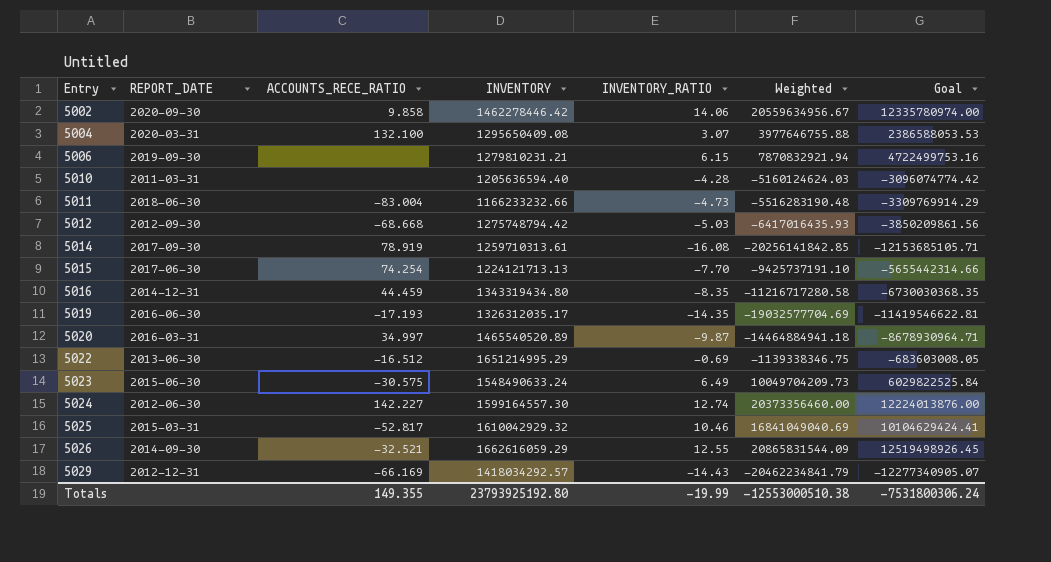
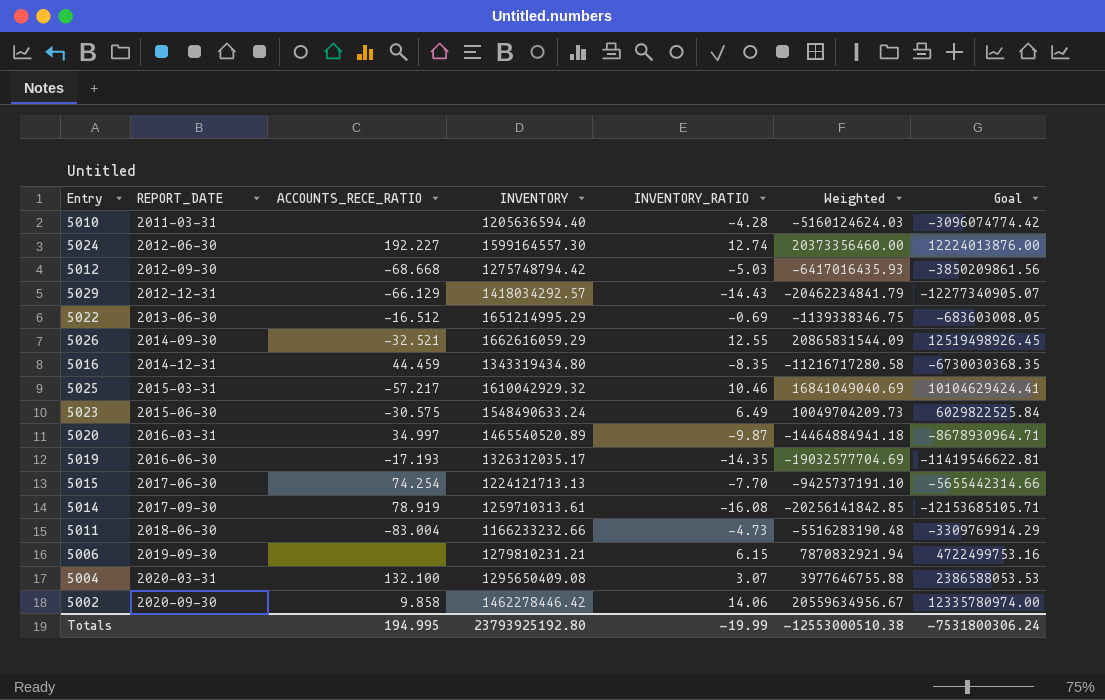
row order: Entry ascending -> REPORT_DATE ascending
5024 | ACCOUNTS_RECE_RATIO: 142.227 -> 192.227
5029 | ACCOUNTS_RECE_RATIO: -66.169 -> -66.129
5025 | ACCOUNTS_RECE_RATIO: -52.817 -> -57.217
Totals | ACCOUNTS_RECE_RATIO: 149.355 -> 194.995

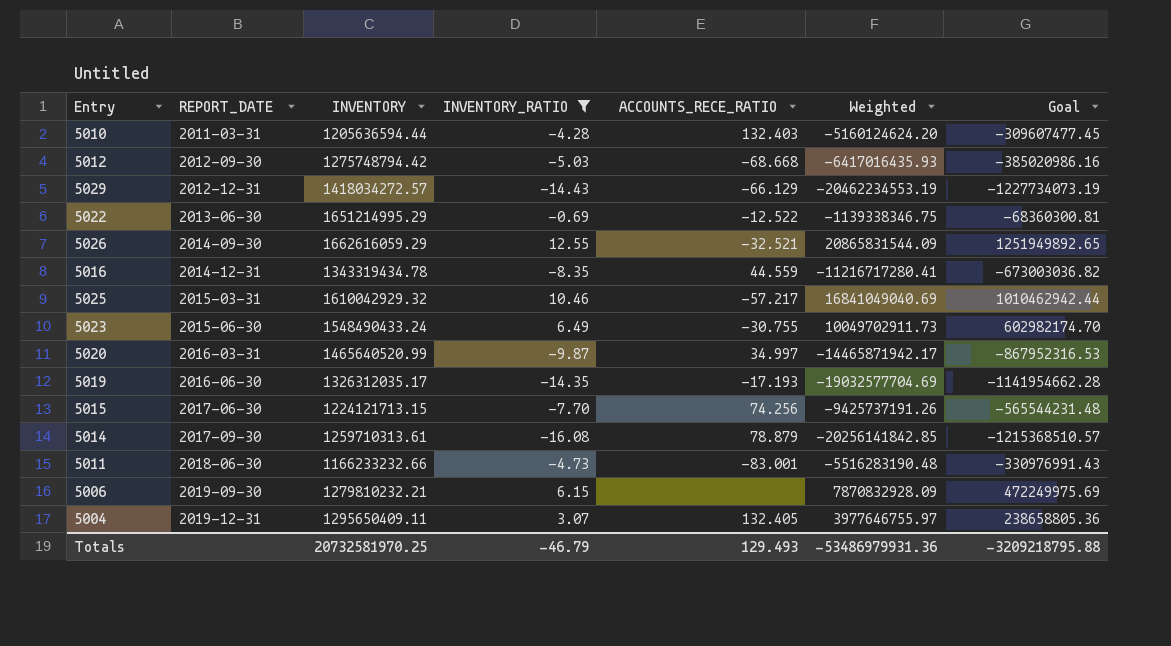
filter: none -> INVENTORY_RATIO <= 12.55
column ACCOUNTS_RECE_RATIO | position: 3 -> 5
column Goal | formula: [Weighted] * 0.6 -> [Weighted] * 0.06
5010 | INVENTORY: 1205636594.40 -> 1205636594.44
5010 | ACCOUNTS_RECE_RATIO: none -> 132.403
5010 | Weighted: -5160124624.03 -> -5160124624.20
5029 | INVENTORY: 1418034292.57 -> 1418034272.57
5029 | Weighted: -20462234841.79 -> -20462234553.19
5022 | ACCOUNTS_RECE_RATIO: -16.512 -> -12.522
5016 | INVENTORY: 1343319434.80 -> 1343319434.78
5016 | ACCOUNTS_RECE_RATIO: 44.459 -> 44.559
5016 | Weighted: -11216717280.58 -> -11216717280.41
5023 | INVENTORY: 1548490633.24 -> 1548490433.24
5023 | ACCOUNTS_RECE_RATIO: -30.575 -> -30.755
5023 | Weighted: 10049704209.73 -> 10049702911.73
5020 | INVENTORY: 1465540520.89 -> 1465640520.99
5020 | Weighted: -14464884941.18 -> -14465871942.17
5015 | INVENTORY: 1224121713.13 -> 1224121713.15
5015 | ACCOUNTS_RECE_RATIO: 74.254 -> 74.256
5015 | Weighted: -9425737191.10 -> -9425737191.26
5014 | ACCOUNTS_RECE_RATIO: 78.919 -> 78.879
5011 | ACCOUNTS_RECE_RATIO: -83.004 -> -83.001
5006 | INVENTORY: 1279810231.21 -> 1279810232.21
5006 | Weighted: 7870832921.94 -> 7870832928.09
5004 | REPORT_DATE: 2020-03-31 -> 2019-12-31
5004 | INVENTORY: 1295650409.08 -> 1295650409.11
5004 | ACCOUNTS_RECE_RATIO: 132.100 -> 132.405
5004 | Weighted: 3977646755.88 -> 3977646755.97
Totals | INVENTORY: 23793925192.80 -> 20732581970.25
Totals | INVENTORY_RATIO: -19.99 -> -46.79
Totals | ACCOUNTS_RECE_RATIO: 194.995 -> 129.493
Totals | Weighted: -12553000510.38 -> -53486979931.36
Totals | Goal: -7531800306.24 -> -3209218795.88

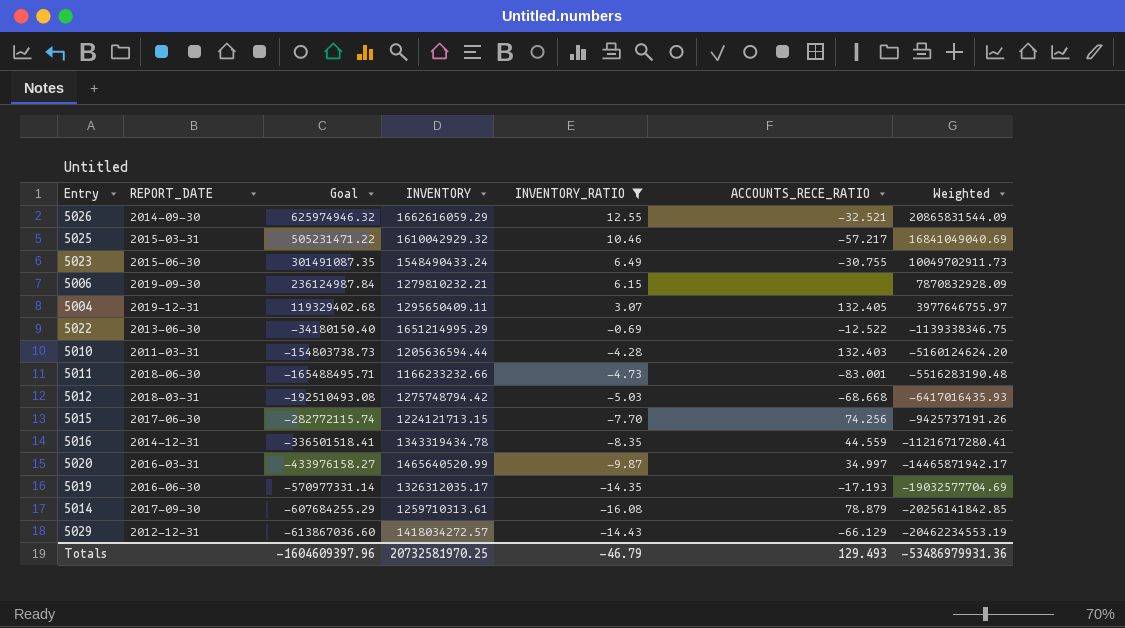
row order: REPORT_DATE ascending -> Goal descending
column Goal | formula: [Weighted] * 0.06 -> [Weighted] * 0.03
column Goal | position: 7 -> 3
5012 | REPORT_DATE: 2012-09-30 -> 2018-03-31
Totals | Goal: -3209218795.88 -> -1604609397.96

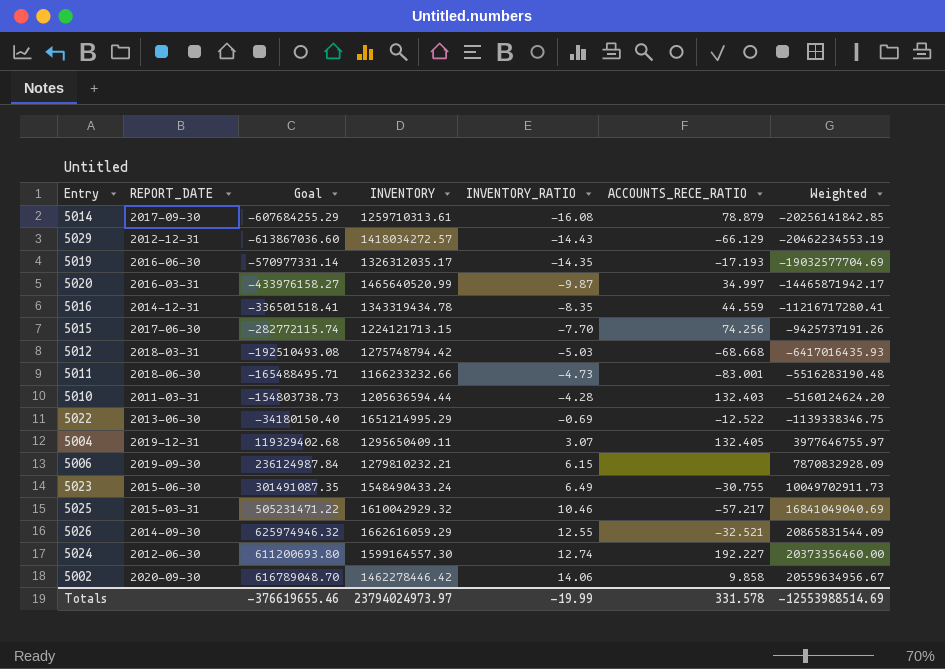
filter: INVENTORY_RATIO <= 12.55 -> none
row order: Goal descending -> INVENTORY_RATIO ascending
Totals | Goal: -1604609397.96 -> -376619655.46
Totals | INVENTORY: 20732581970.25 -> 23794024973.97
Totals | INVENTORY_RATIO: -46.79 -> -19.99
Totals | ACCOUNTS_RECE_RATIO: 129.493 -> 331.578
Totals | Weighted: -53486979931.36 -> -12553988514.69

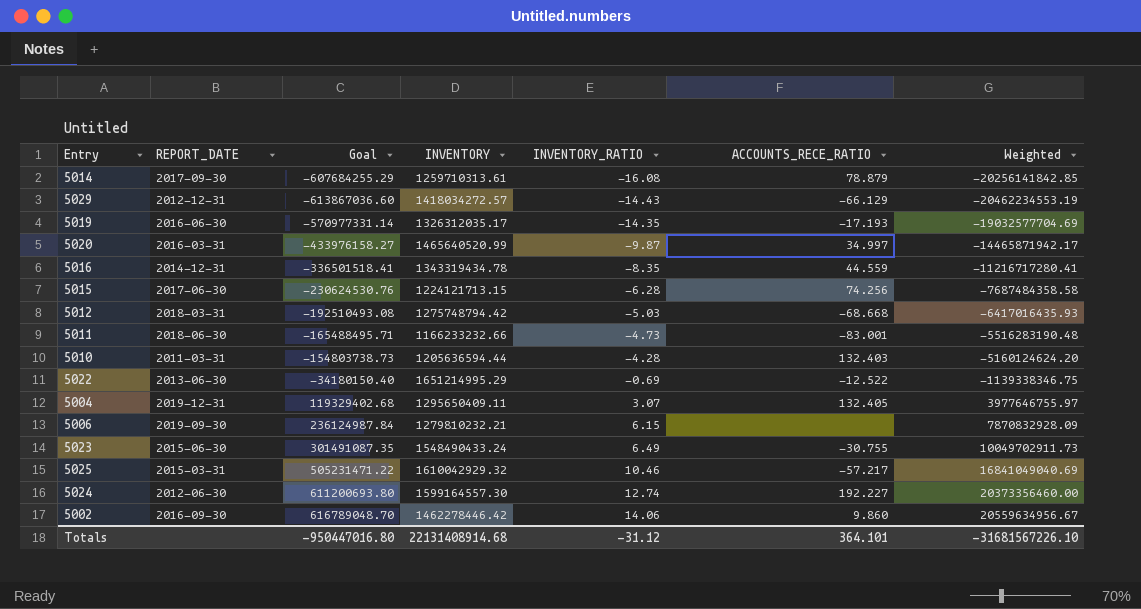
row 5026: 2014-09-30 | 625974946.32 | 1662616059.29 | 12.55 | -32.521 | 20865831544.09 -> none
5015 | Goal: -282772115.74 -> -230624530.76
5015 | INVENTORY_RATIO: -7.70 -> -6.28
5015 | Weighted: -9425737191.26 -> -7687484358.58
5002 | REPORT_DATE: 2020-09-30 -> 2016-09-30
5002 | ACCOUNTS_RECE_RATIO: 9.858 -> 9.860
Totals | Goal: -376619655.46 -> -950447016.80
Totals | INVENTORY: 23794024973.97 -> 22131408914.68
Totals | INVENTORY_RATIO: -19.99 -> -31.12
Totals | ACCOUNTS_RECE_RATIO: 331.578 -> 364.101
Totals | Weighted: -12553988514.69 -> -31681567226.10

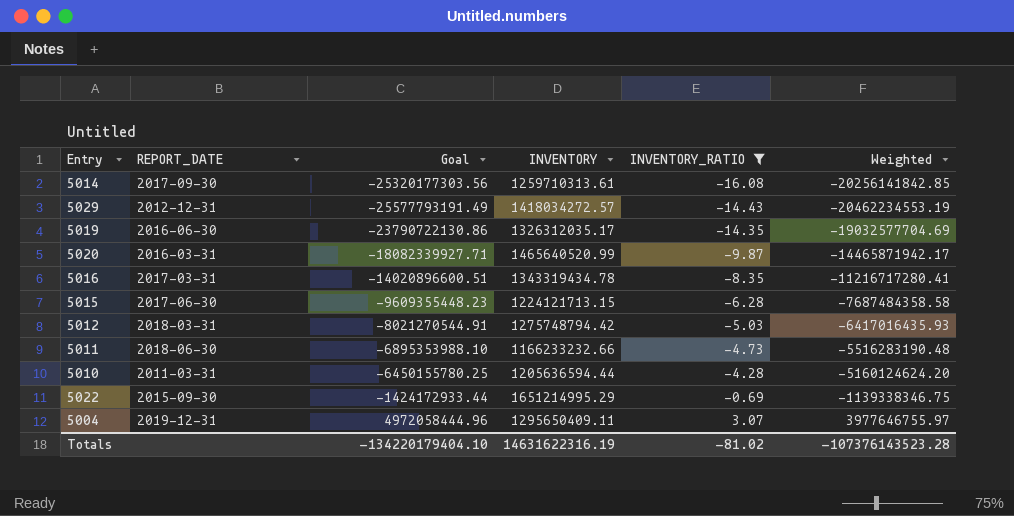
filter: none -> INVENTORY_RATIO <= 3.07
column ACCOUNTS_RECE_RATIO | position: 6 -> none
column Goal | formula: [Weighted] * 0.03 -> [Weighted] * 1.25
5016 | REPORT_DATE: 2014-12-31 -> 2017-03-31
5022 | REPORT_DATE: 2013-06-30 -> 2015-09-30
Totals | Goal: -950447016.80 -> -134220179404.10
Totals | INVENTORY: 22131408914.68 -> 14631622316.19
Totals | INVENTORY_RATIO: -31.12 -> -81.02
Totals | Weighted: -31681567226.10 -> -107376143523.28

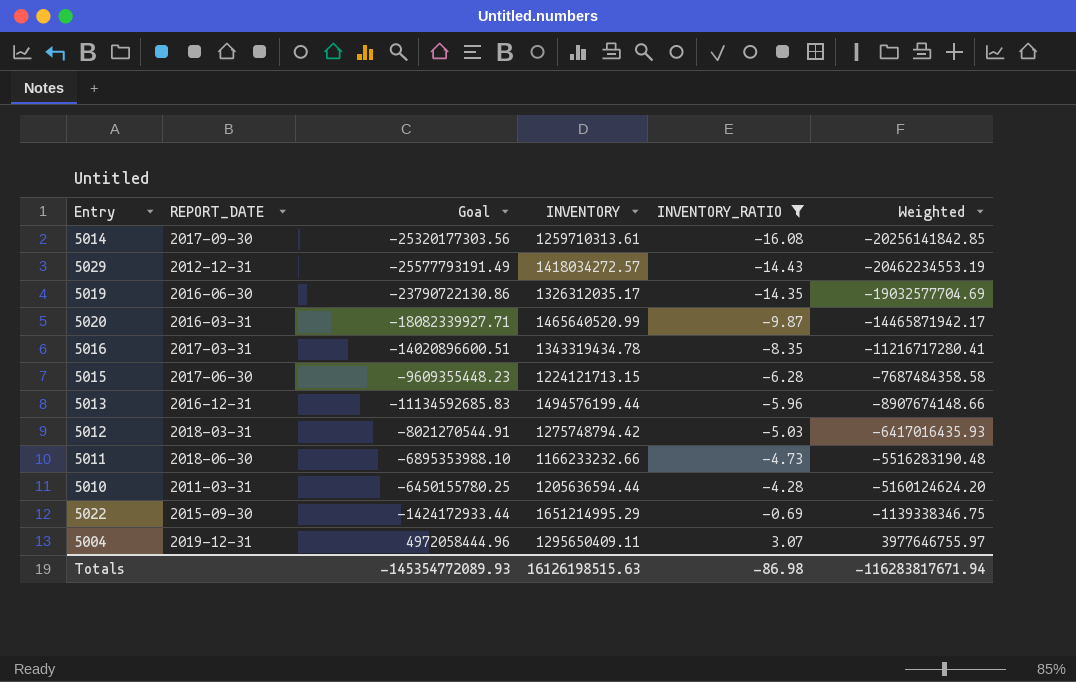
row 5013: none -> 2016-12-31 | -11134592685.83 | 1494576199.44 | -5.96 | -8907674148.66
Totals | Goal: -134220179404.10 -> -145354772089.93
Totals | INVENTORY: 14631622316.19 -> 16126198515.63
Totals | INVENTORY_RATIO: -81.02 -> -86.98
Totals | Weighted: -107376143523.28 -> -116283817671.94

